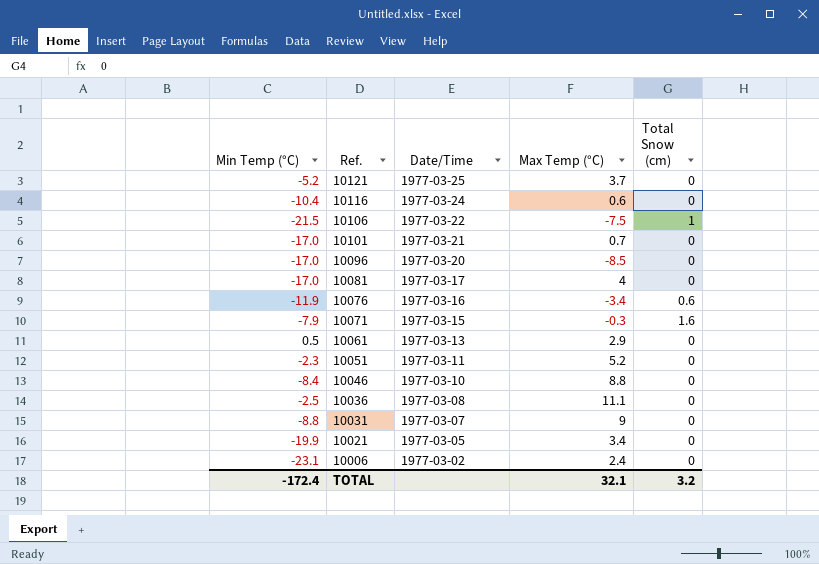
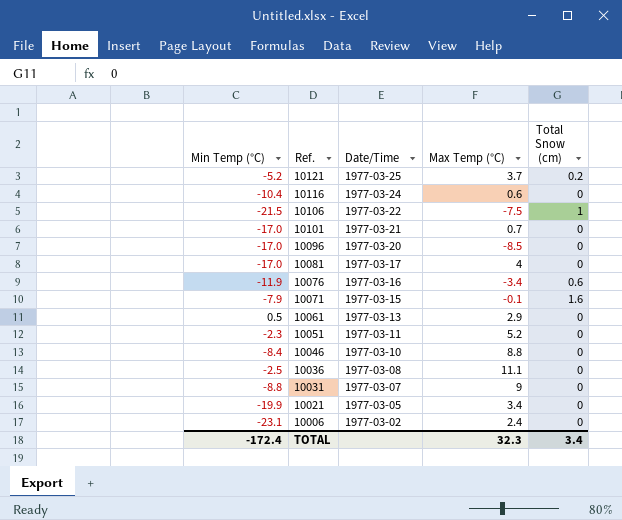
10121 | Total Snow (cm): 0 -> 0.2
10071 | Max Temp (°C): -0.3 -> -0.1
TOTAL | Max Temp (°C): 32.1 -> 32.3
TOTAL | Total Snow (cm): 3.2 -> 3.4

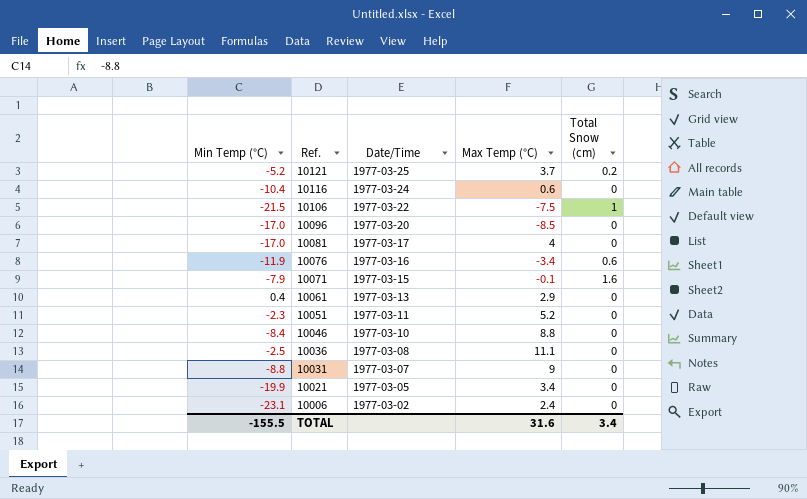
row 10101: -17.0 | 1977-03-21 | 0.7 | 0 -> none
10061 | Min Temp (°C): 0.5 -> 0.4
TOTAL | Min Temp (°C): -172.4 -> -155.5
TOTAL | Max Temp (°C): 32.3 -> 31.6

